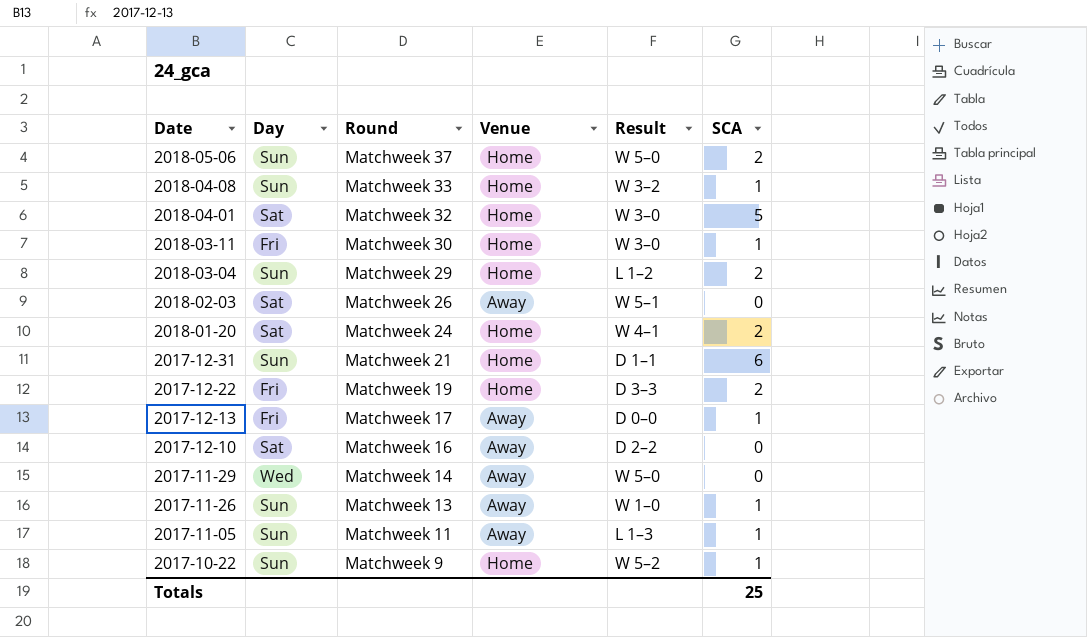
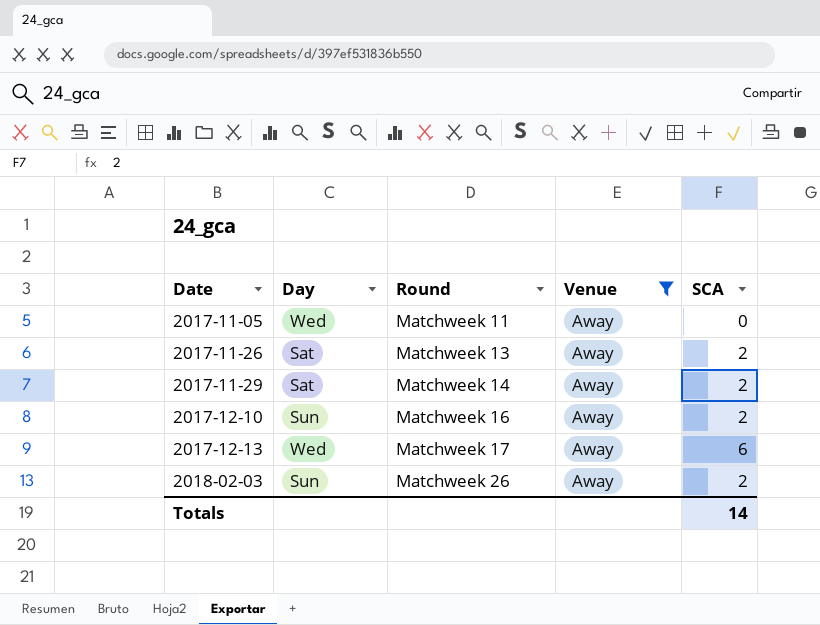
filter: none -> Venue = Away
row order: Date descending -> Date ascending
column Result | position: 5 -> none
2017-11-05 | Day: Sun -> Wed
2017-11-05 | SCA: 1 -> 0
2017-11-26 | Day: Sun -> Sat
2017-11-26 | SCA: 1 -> 2
2017-11-29 | Day: Wed -> Sat
2017-11-29 | SCA: 0 -> 2
2017-12-10 | Day: Sat -> Sun
2017-12-10 | SCA: 0 -> 2
2017-12-13 | Day: Fri -> Wed
2017-12-13 | SCA: 1 -> 6
2018-02-03 | Day: Sat -> Sun
2018-02-03 | SCA: 0 -> 2
Totals | SCA: 25 -> 14

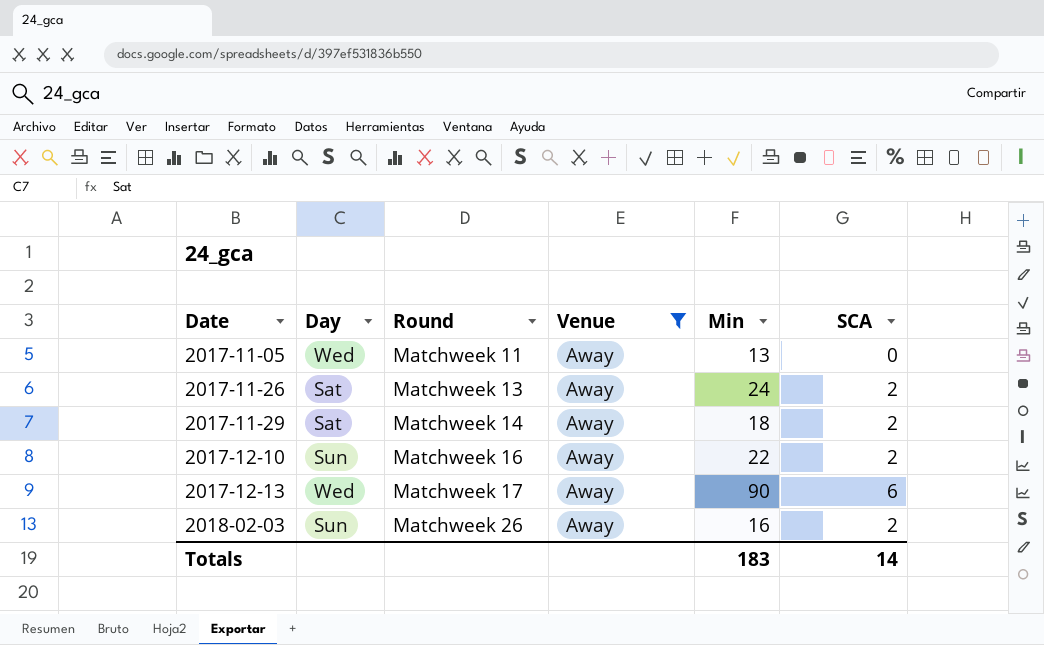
column Min | position: none -> 5

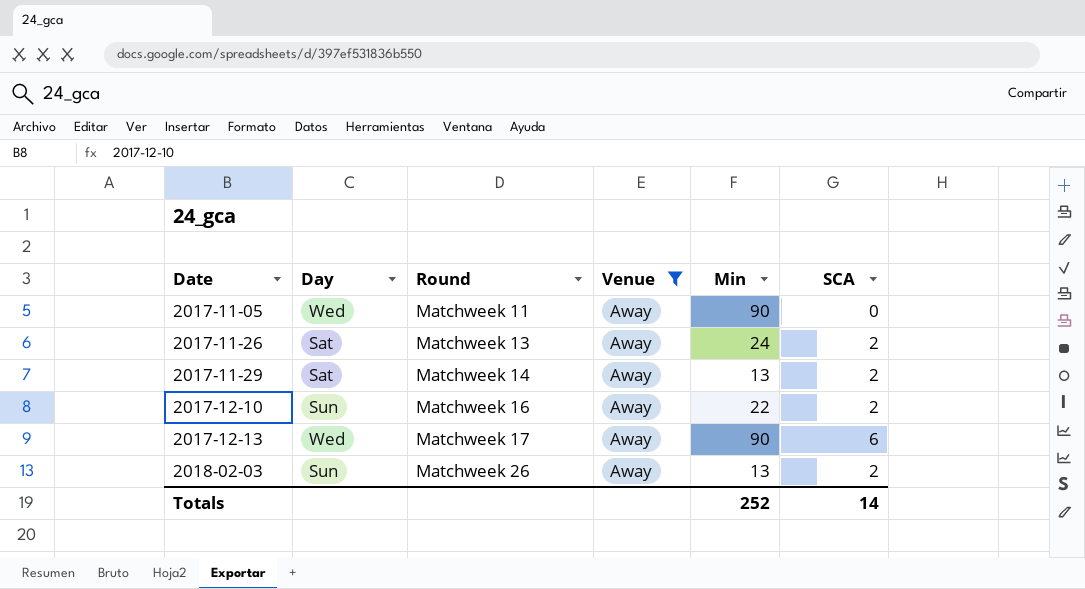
2017-11-05 | Min: 13 -> 90
2017-11-29 | Min: 18 -> 13
2018-02-03 | Min: 16 -> 13
Totals | Min: 183 -> 252

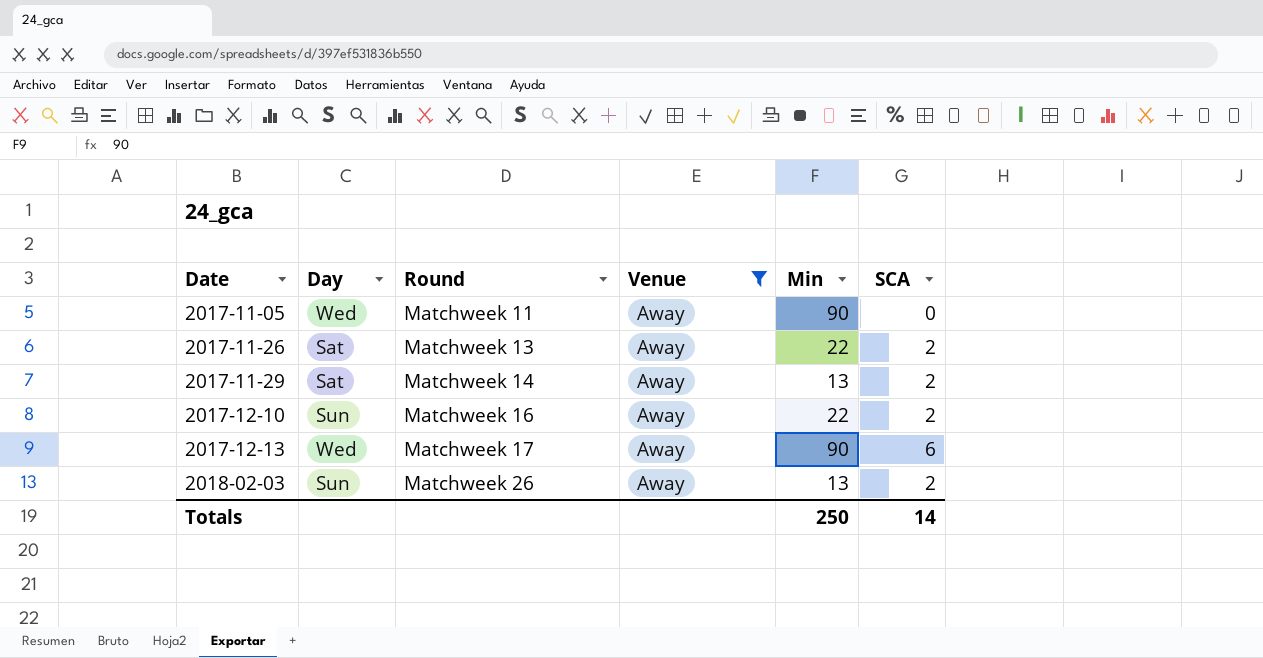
2017-11-26 | Min: 24 -> 22
Totals | Min: 252 -> 250

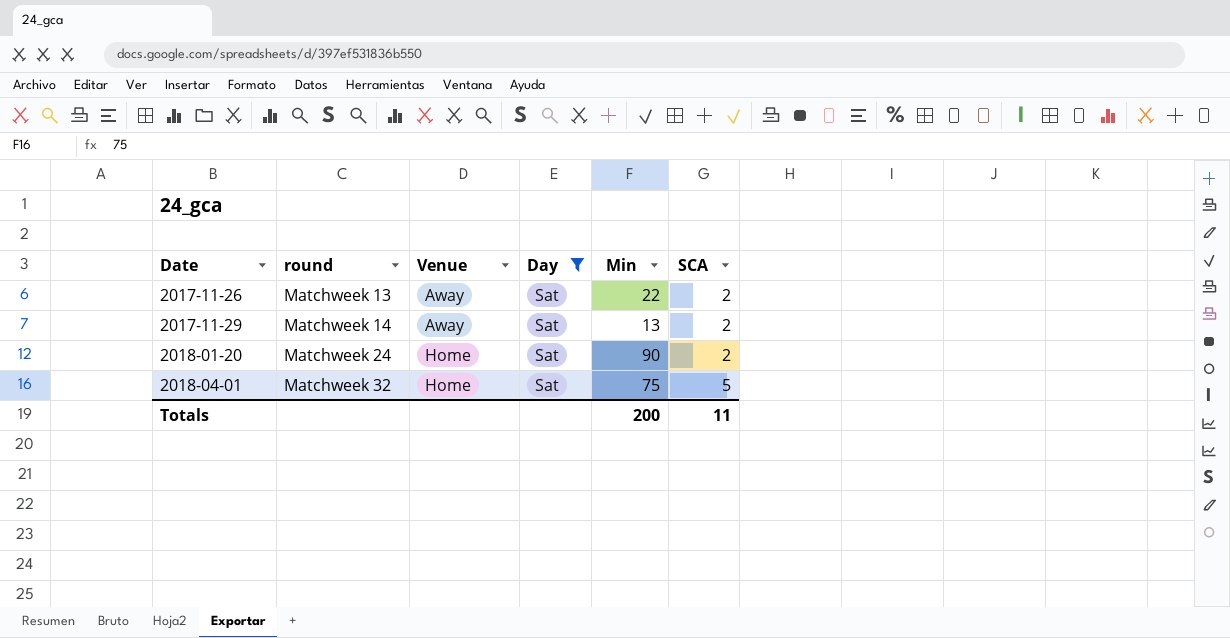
filter: Venue = Away -> Day = Sat
column name: Round -> round
column Day | position: 2 -> 4
Totals | Min: 250 -> 200
Totals | SCA: 14 -> 11

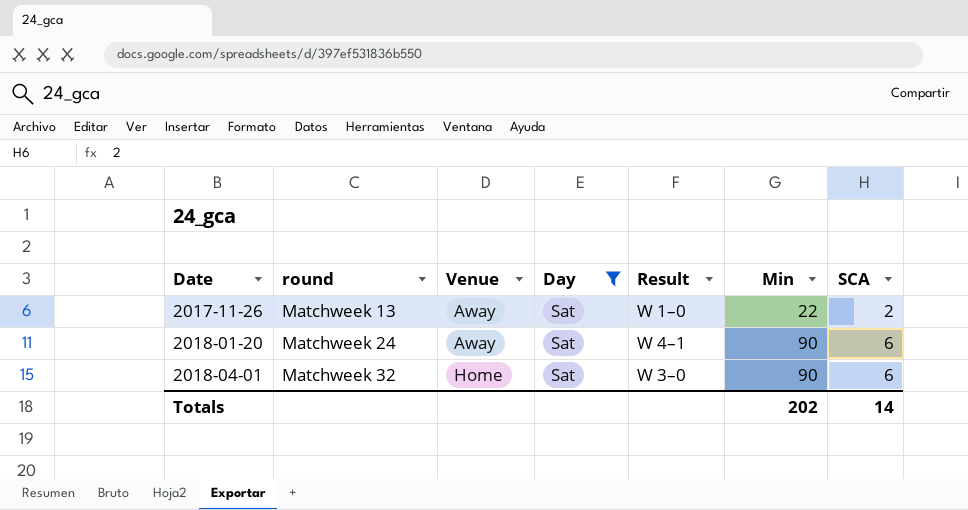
column Result | position: none -> 5
row 2017-11-29: Matchweek 14 | Away | Sat | 13 | 2 -> none
2018-01-20 | Venue: Home -> Away
2018-01-20 | SCA: 2 -> 6
2018-04-01 | Min: 75 -> 90
2018-04-01 | SCA: 5 -> 6
Totals | Min: 200 -> 202
Totals | SCA: 11 -> 14

